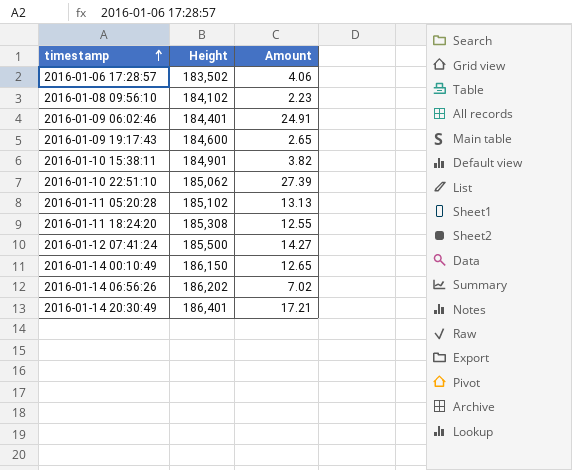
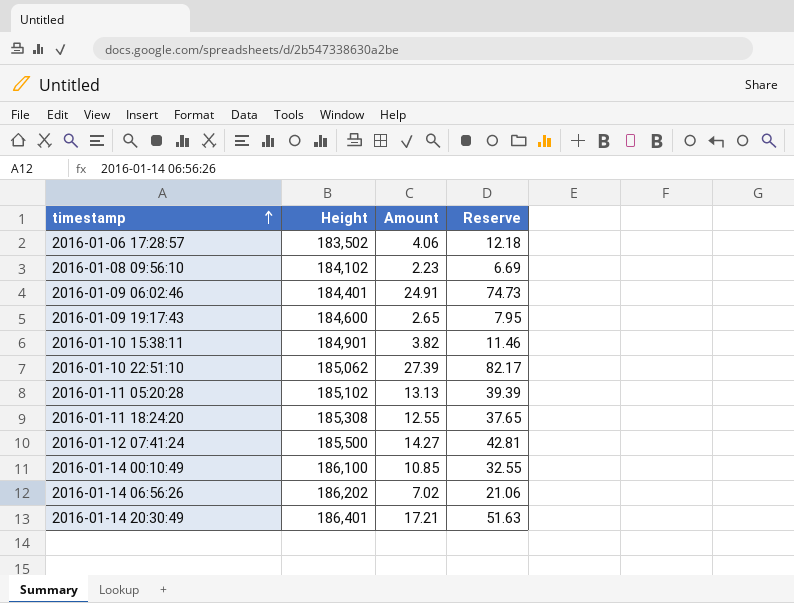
column Reserve | formula: none -> [Amount] * 3
2016-01-14 00:10:49 | Height: 186,150 -> 186,100
2016-01-14 00:10:49 | Amount: 12.65 -> 10.85

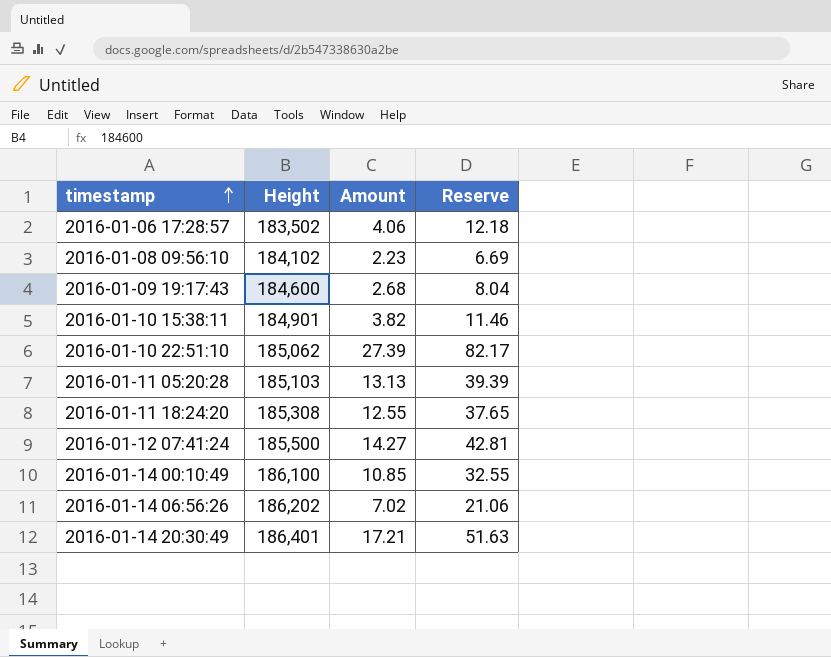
row 2016-01-09 06:02:46: 184,401 | 24.91 | 74.73 -> none
2016-01-09 19:17:43 | Amount: 2.65 -> 2.68
2016-01-09 19:17:43 | Reserve: 7.95 -> 8.04
2016-01-11 05:20:28 | Height: 185,102 -> 185,103

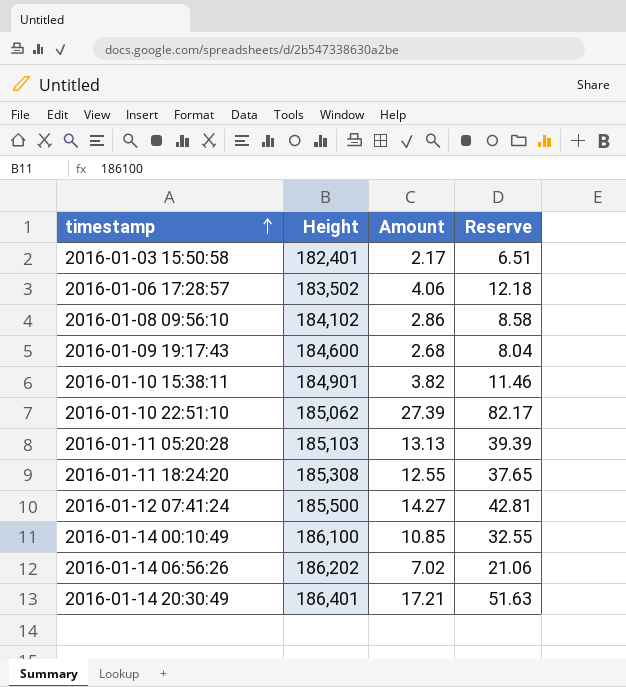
row 2016-01-03 15:50:58: none -> 182,401 | 2.17 | 6.51
2016-01-08 09:56:10 | Amount: 2.23 -> 2.86
2016-01-08 09:56:10 | Reserve: 6.69 -> 8.58

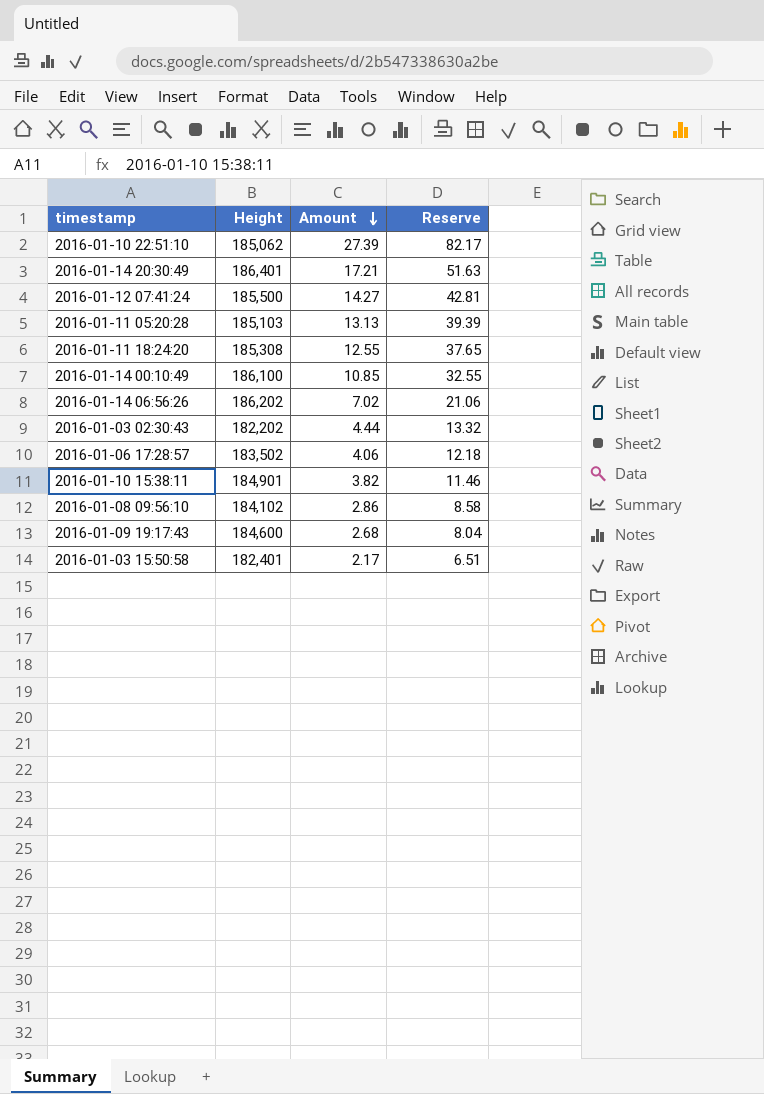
row order: timestamp ascending -> Amount descending
row 2016-01-03 02:30:43: none -> 182,202 | 4.44 | 13.32

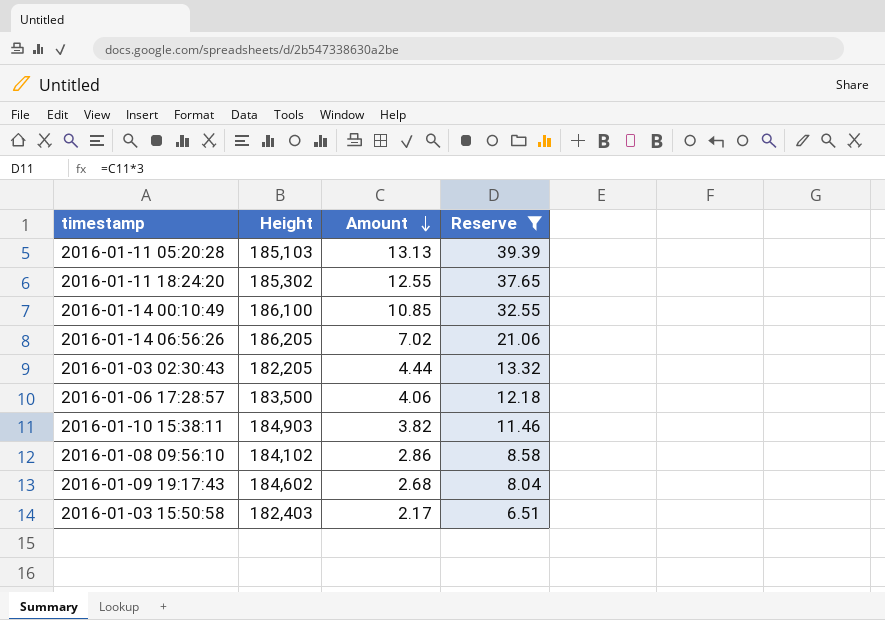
filter: none -> Reserve <= 39.39
2016-01-11 18:24:20 | Height: 185,308 -> 185,302
2016-01-14 06:56:26 | Height: 186,202 -> 186,205
2016-01-03 02:30:43 | Height: 182,202 -> 182,205
2016-01-06 17:28:57 | Height: 183,502 -> 183,500
2016-01-10 15:38:11 | Height: 184,901 -> 184,903
2016-01-09 19:17:43 | Height: 184,600 -> 184,602
2016-01-03 15:50:58 | Height: 182,401 -> 182,403

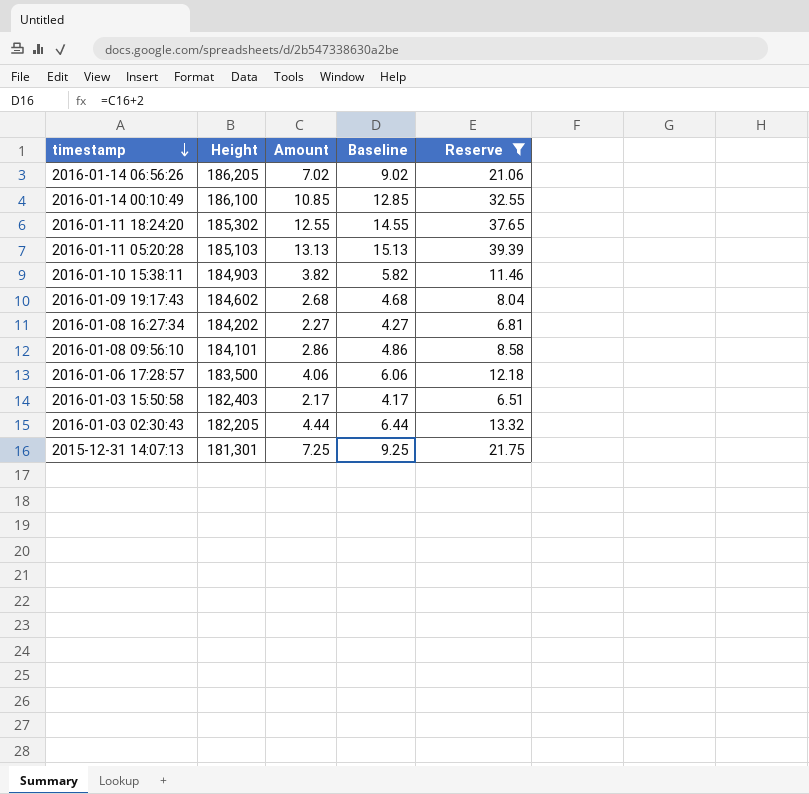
row order: Amount descending -> timestamp descending
column Baseline | formula: none -> [Amount] + 2
row 2016-01-08 16:27:34: none -> 184,202 | 2.27 | 4.27 | 6.81
2016-01-08 09:56:10 | Height: 184,102 -> 184,101
row 2015-12-31 14:07:13: none -> 181,301 | 7.25 | 9.25 | 21.75

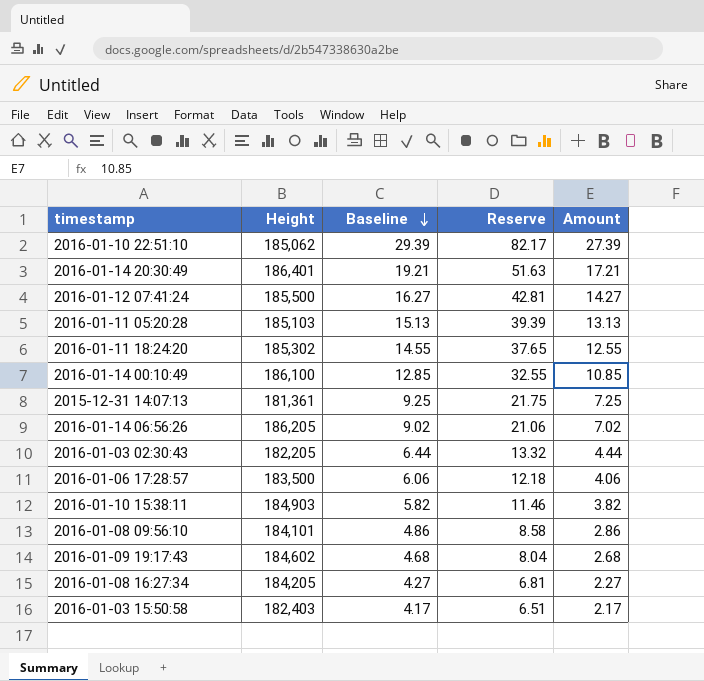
filter: Reserve <= 39.39 -> none
row order: timestamp descending -> Baseline descending
column Amount | position: 3 -> 5
2015-12-31 14:07:13 | Height: 181,301 -> 181,361
2016-01-08 16:27:34 | Height: 184,202 -> 184,205

